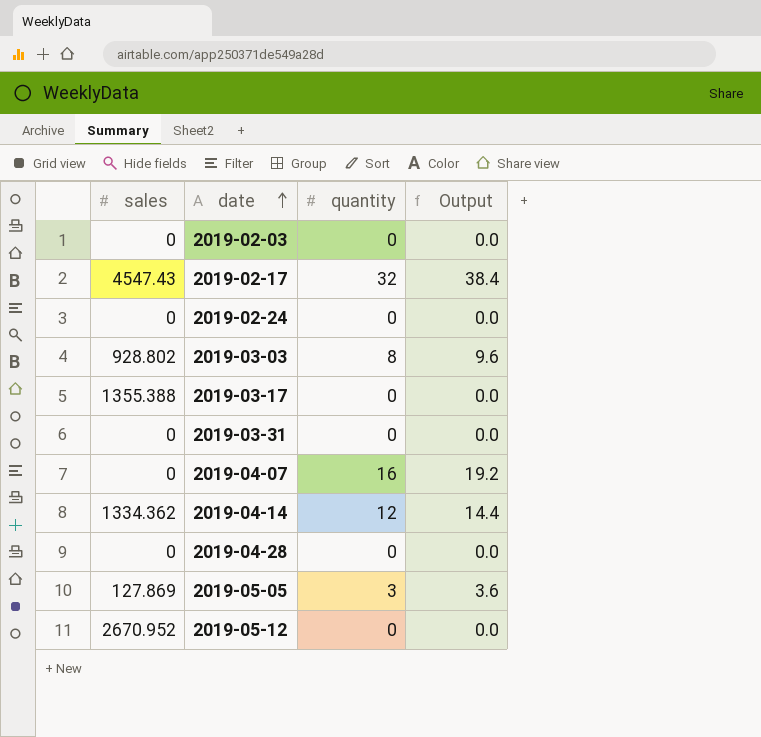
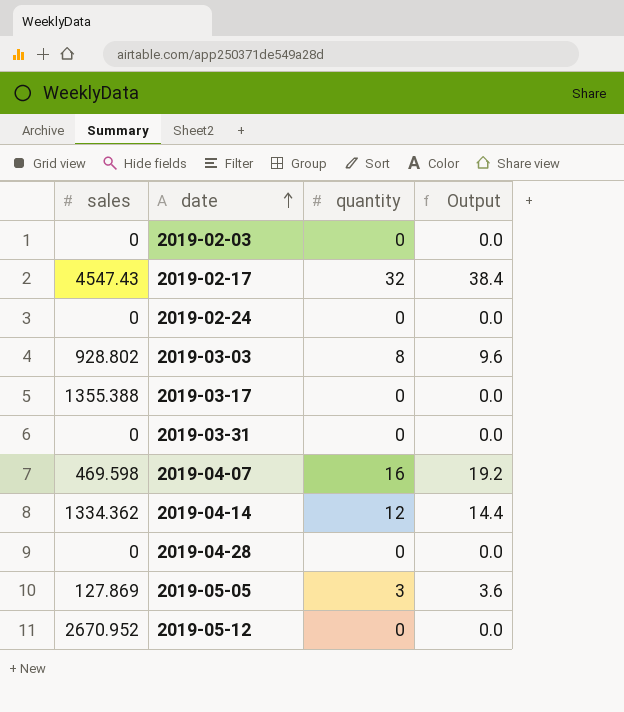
2019-04-07 | sales: 0 -> 469.598

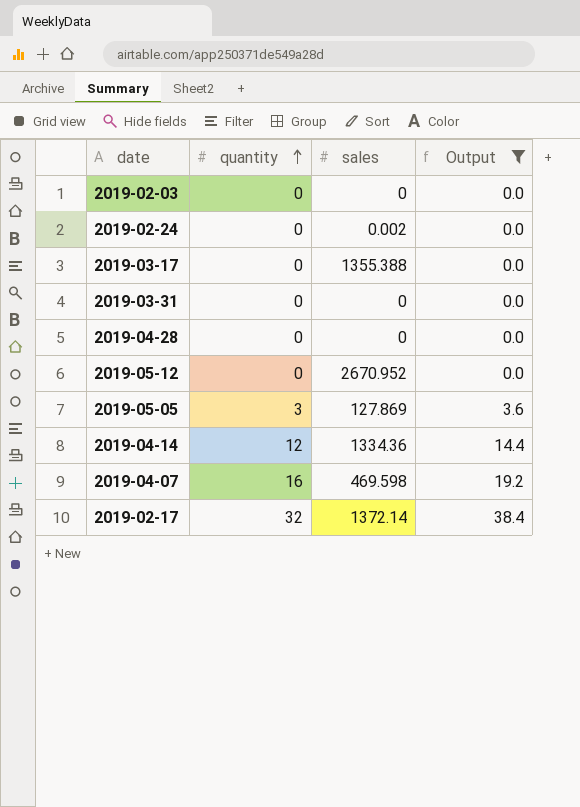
filter: none -> Output != 9.6
row order: date ascending -> quantity ascending
column sales | position: 1 -> 3
2019-02-24 | sales: 0 -> 0.002
2019-04-14 | sales: 1334.362 -> 1334.36
2019-02-17 | sales: 4547.43 -> 1372.14

